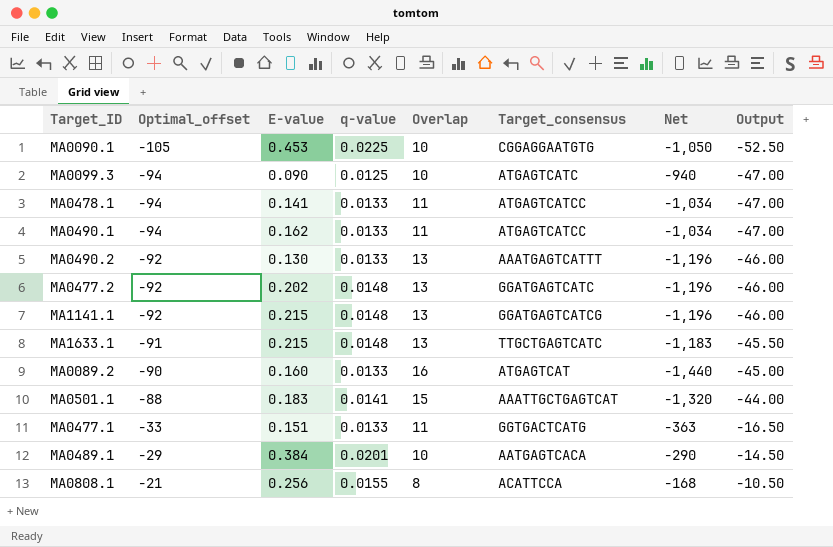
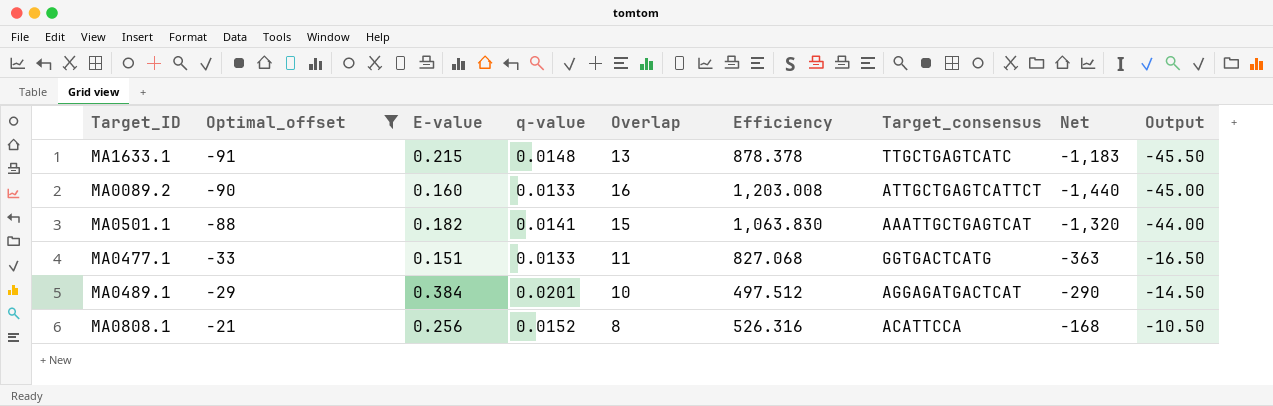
filter: none -> Optimal_offset >= -91
column Efficiency | formula: none -> [Overlap] / [q-value]
MA0089.2 | Target_consensus: ATGAGTCAT -> ATTGCTGAGTCATTCT
MA0501.1 | E-value: 0.183 -> 0.182
MA0489.1 | Target_consensus: AATGAGTCACA -> AGGAGATGACTCAT
MA0808.1 | q-value: 0.0155 -> 0.0152

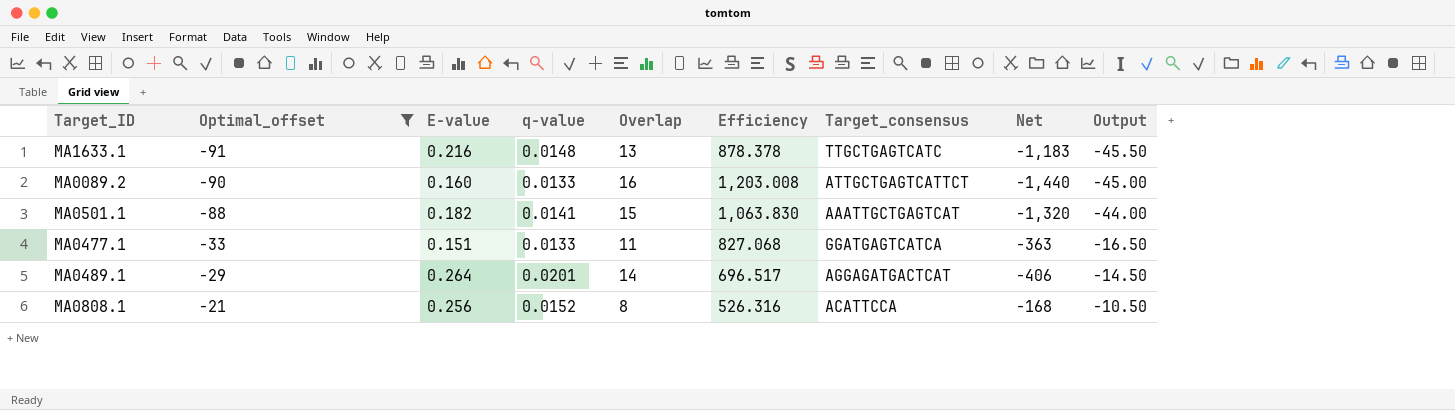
MA1633.1 | E-value: 0.215 -> 0.216
MA0477.1 | Target_consensus: GGTGACTCATG -> GGATGAGTCATCA
MA0489.1 | E-value: 0.384 -> 0.264
MA0489.1 | Overlap: 10 -> 14
MA0489.1 | Efficiency: 497.512 -> 696.517
MA0489.1 | Net: -290 -> -406

